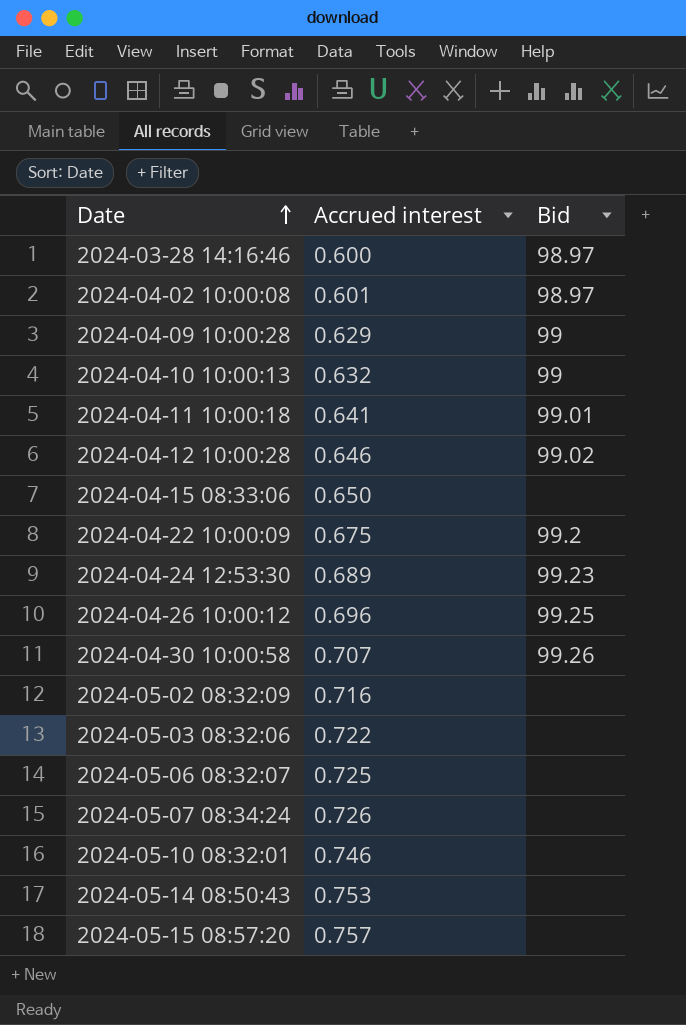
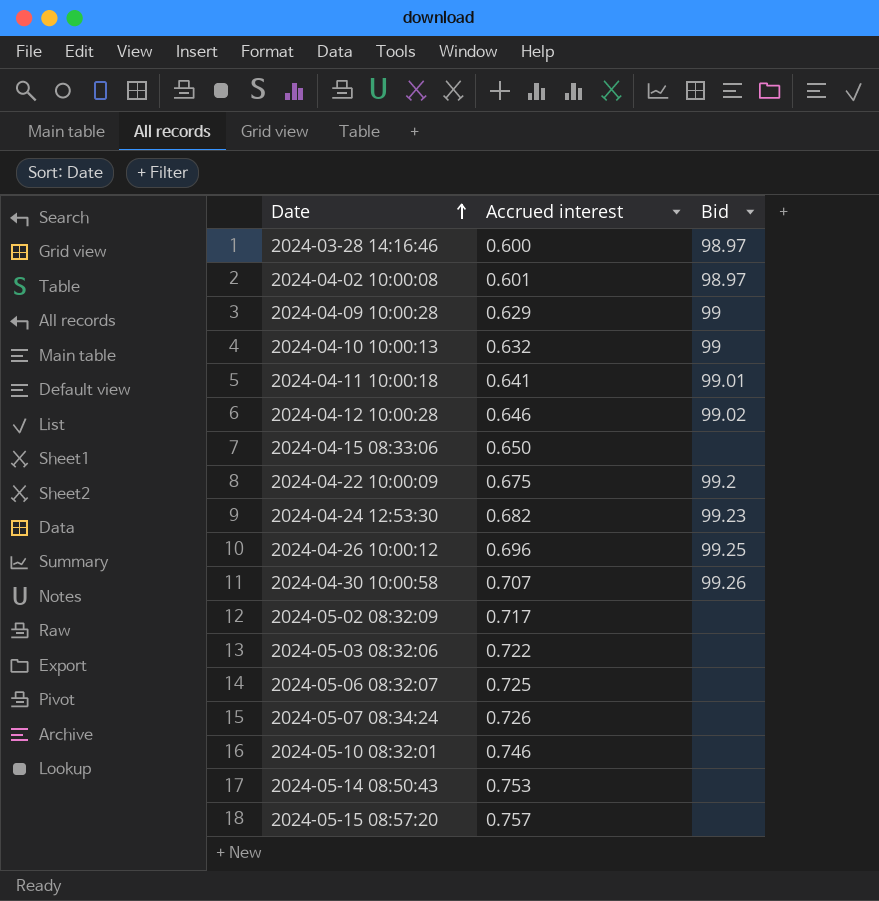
2024-04-24 12:53:30 | Accrued interest: 0.689 -> 0.682
2024-05-02 08:32:09 | Accrued interest: 0.716 -> 0.717

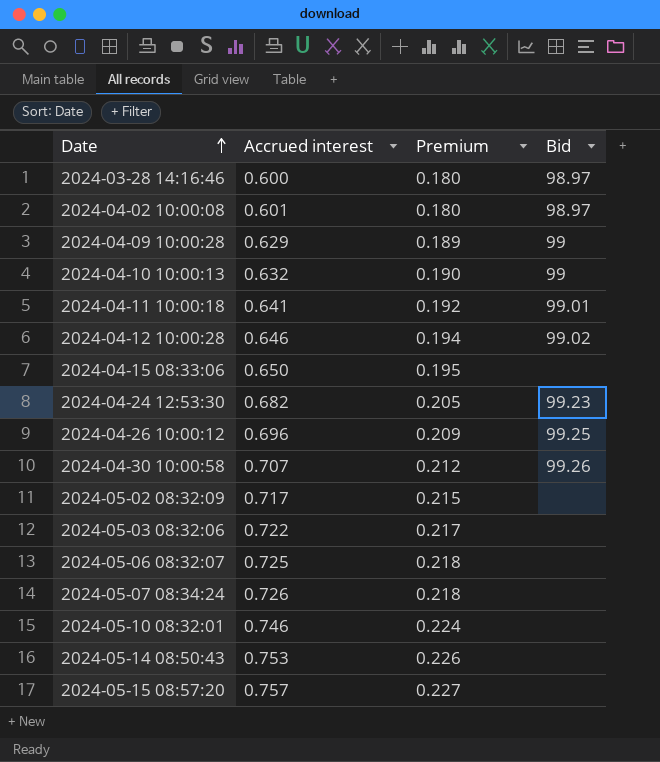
column Premium | formula: none -> [Accrued interest] * 0.3
row 2024-04-22 10:00:09: 0.675 | 99.2 -> none

